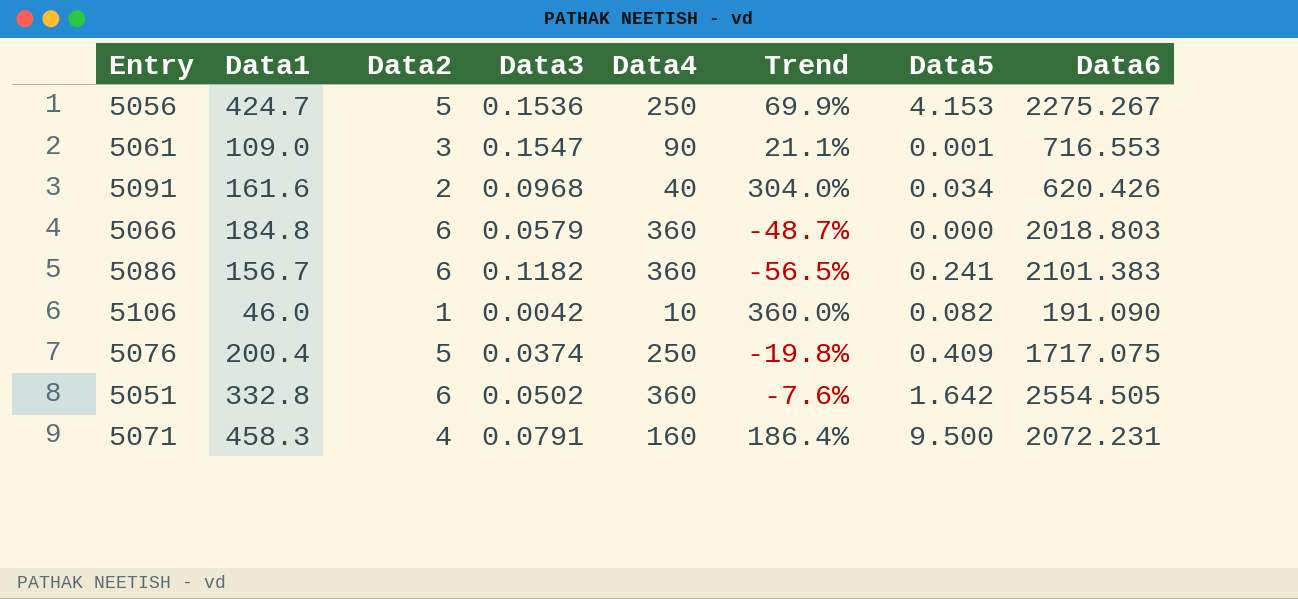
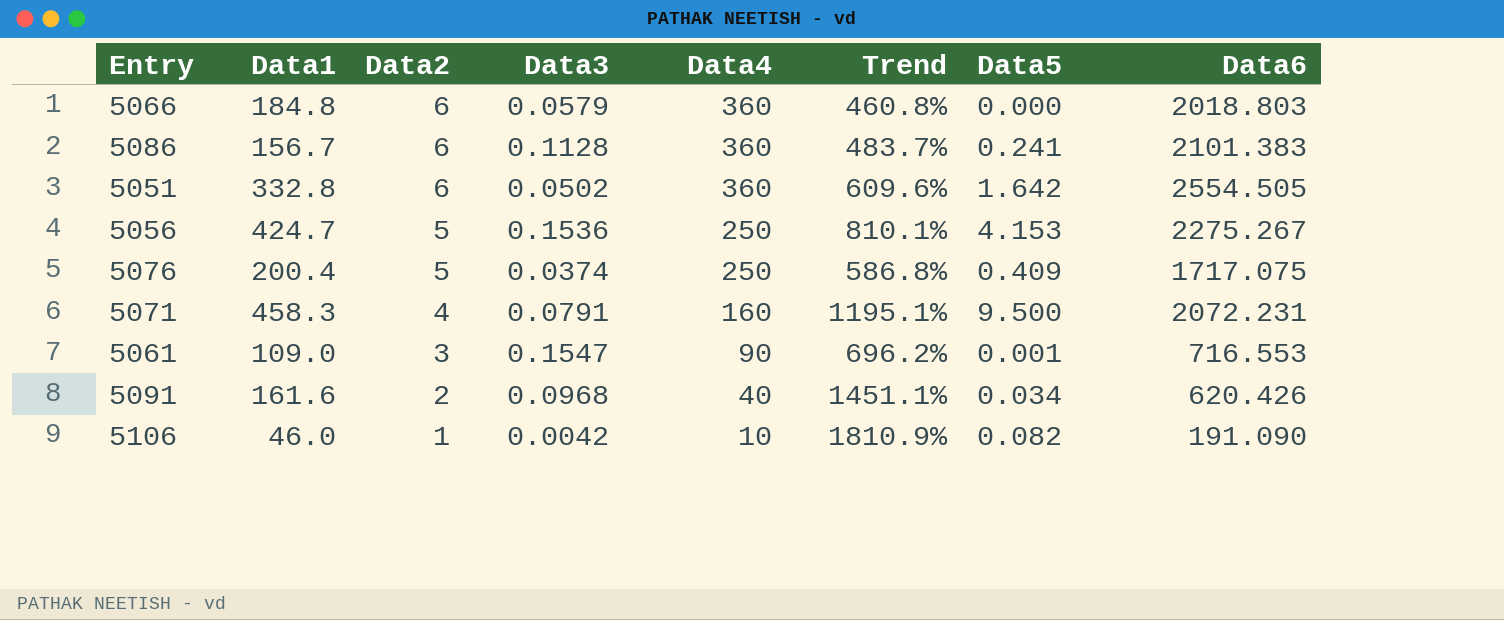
row order: none -> Data2 descending
column Trend | formula: ([Data1] - [Data4]) / [Data4] -> ([Data6] - [Data4]) / [Data4]
5086 | Data3: 0.1182 -> 0.1128

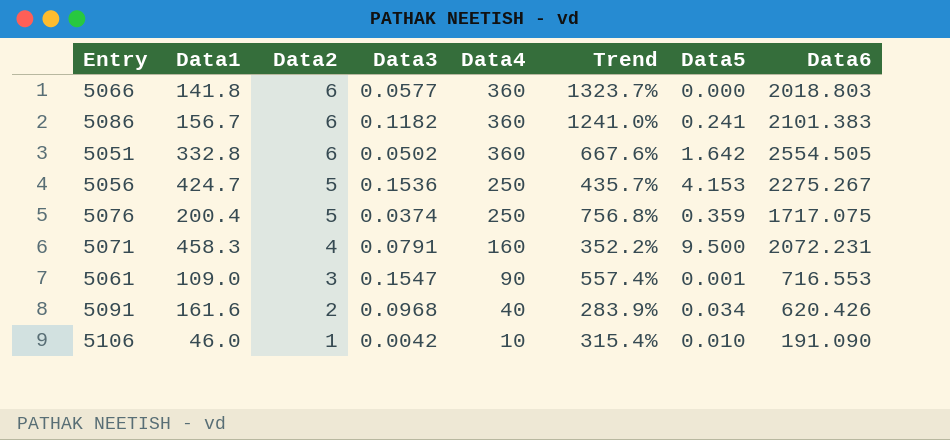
column Trend | formula: ([Data6] - [Data4]) / [Data4] -> ([Data6] - [Data1]) / [Data1]
5066 | Data1: 184.8 -> 141.8
5066 | Data3: 0.0579 -> 0.0577
5086 | Data3: 0.1128 -> 0.1182
5076 | Data5: 0.409 -> 0.359
5106 | Data5: 0.082 -> 0.010

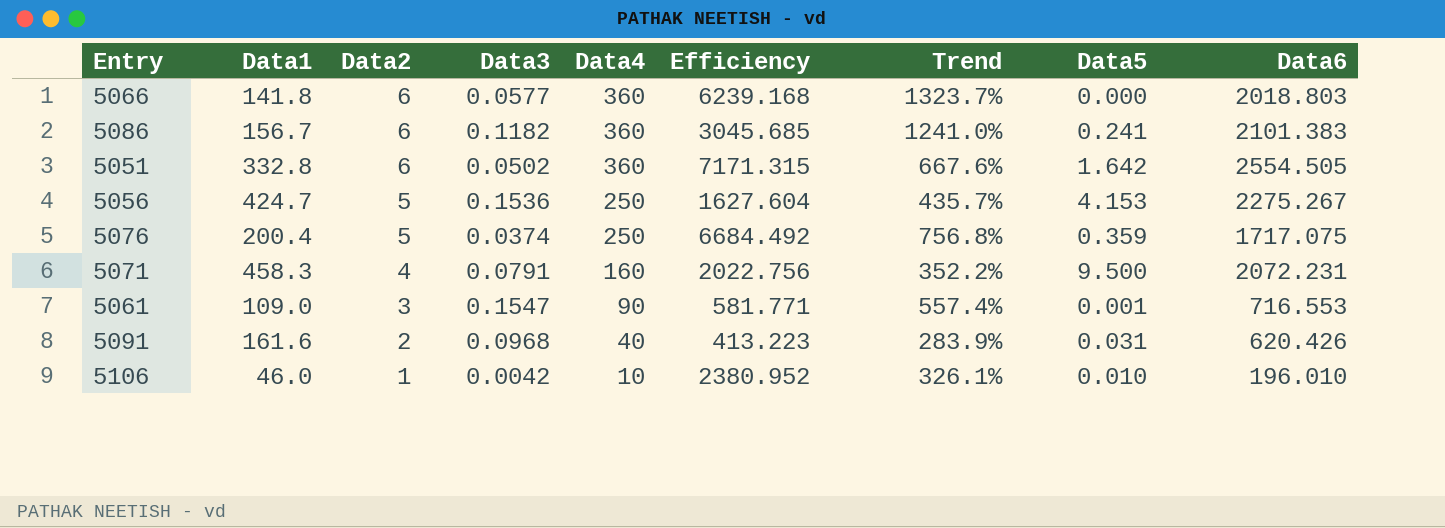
column Efficiency | formula: none -> [Data4] / [Data3]
5091 | Data5: 0.034 -> 0.031
5106 | Trend: 315.4% -> 326.1%
5106 | Data6: 191.090 -> 196.010

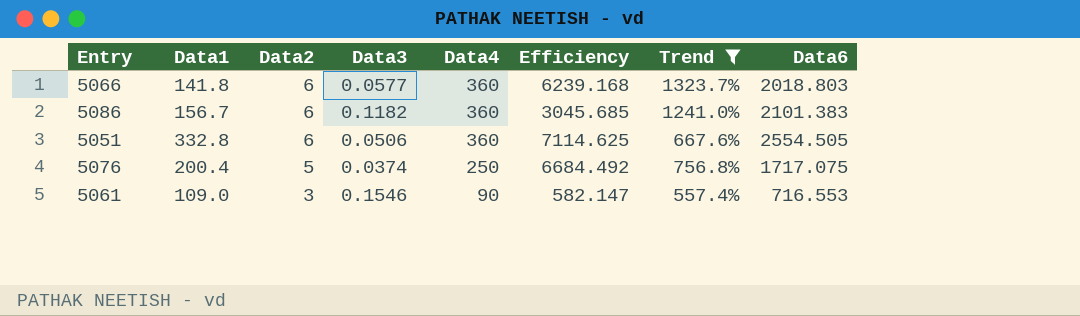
filter: none -> Trend >= 557.4%
column Data5 | position: 8 -> none
5051 | Data3: 0.0502 -> 0.0506
5051 | Efficiency: 7171.315 -> 7114.625
5061 | Data3: 0.1547 -> 0.1546
5061 | Efficiency: 581.771 -> 582.147

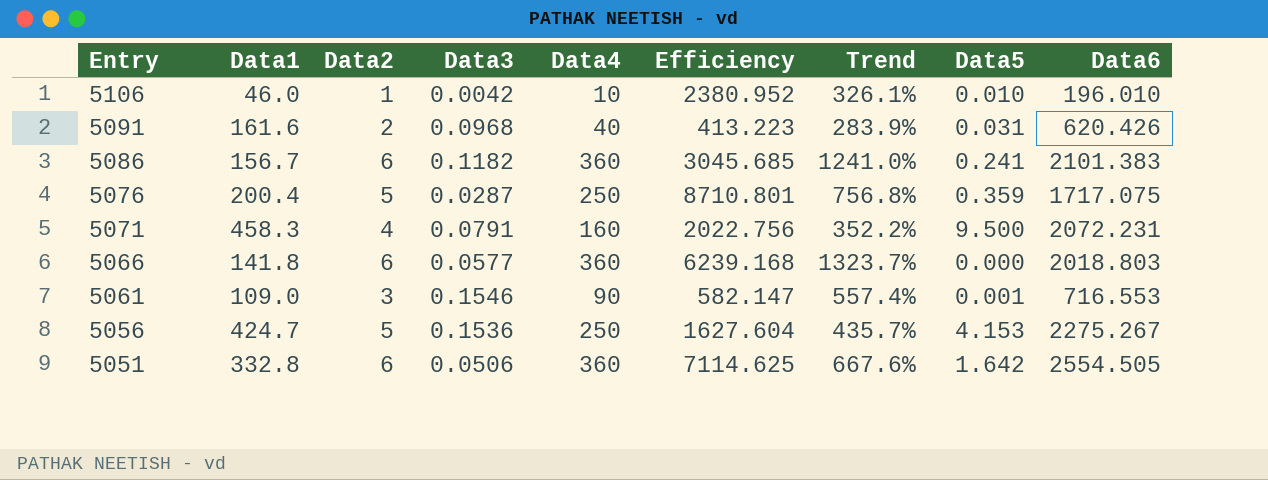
filter: Trend >= 557.4% -> none
row order: Data2 descending -> Entry descending
column Data5 | position: none -> 8
5076 | Data3: 0.0374 -> 0.0287
5076 | Efficiency: 6684.492 -> 8710.801

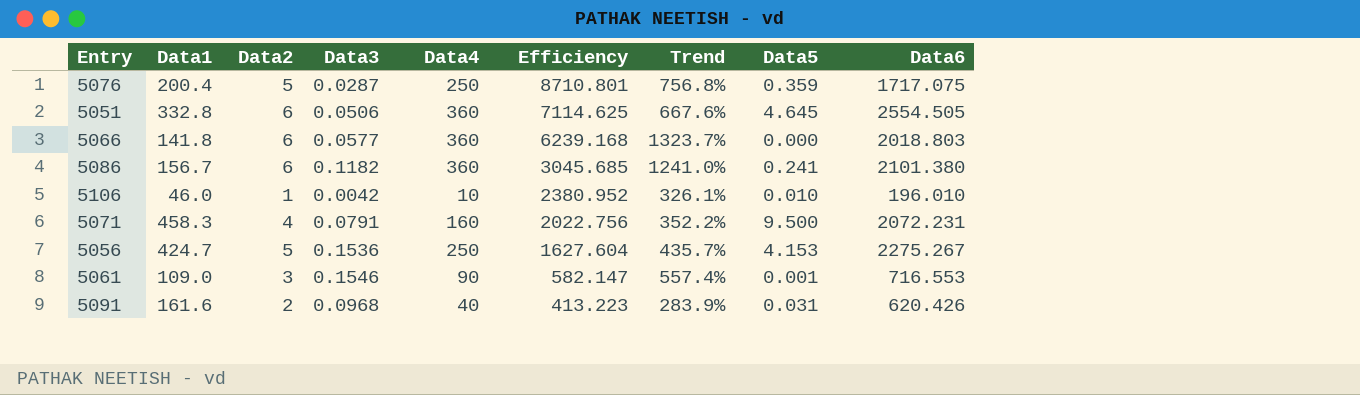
row order: Entry descending -> Efficiency descending
5051 | Data5: 1.642 -> 4.645
5086 | Data6: 2101.383 -> 2101.380

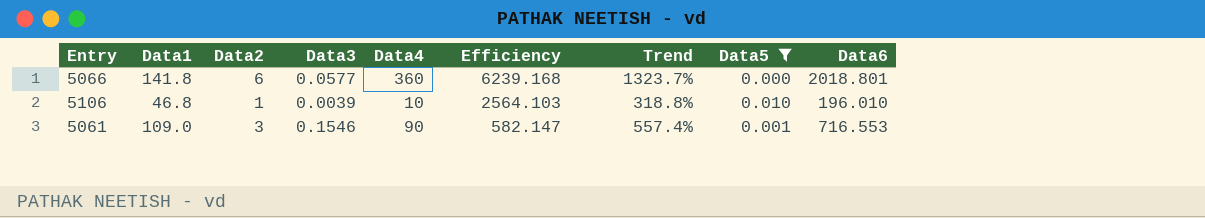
filter: none -> Data5 <= 0.010
5066 | Data6: 2018.803 -> 2018.801
5106 | Data1: 46.0 -> 46.8
5106 | Data3: 0.0042 -> 0.0039
5106 | Efficiency: 2380.952 -> 2564.103
5106 | Trend: 326.1% -> 318.8%

